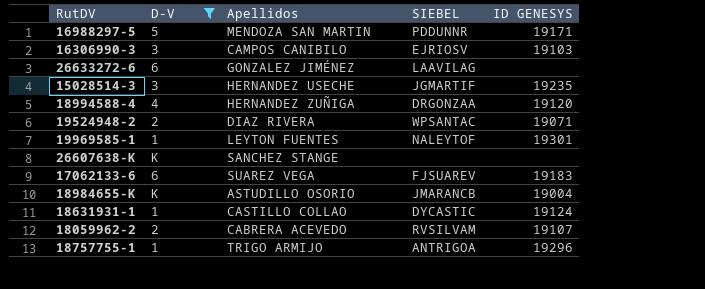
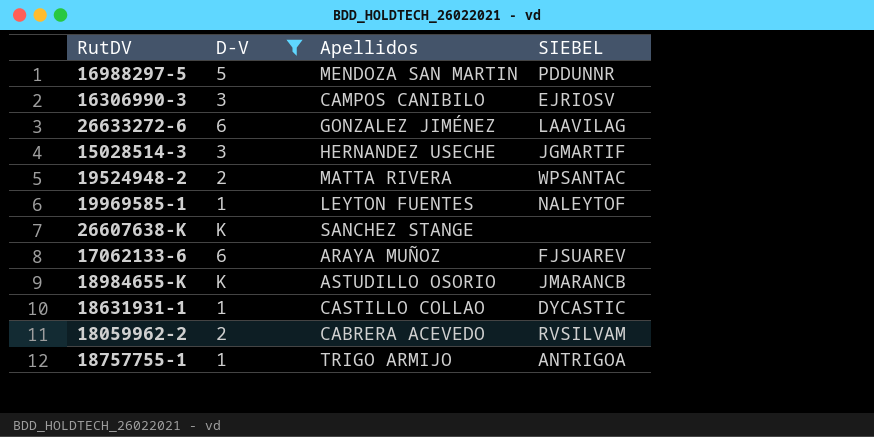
column ID GENESYS | position: 5 -> none
row 18994588-4: 4 | HERNANDEZ ZUÑIGA | DRGONZAA | 19120 -> none
19524948-2 | Apellidos: DIAZ RIVERA -> MATTA RIVERA
17062133-6 | Apellidos: SUAREZ VEGA -> ARAYA MUÑOZ

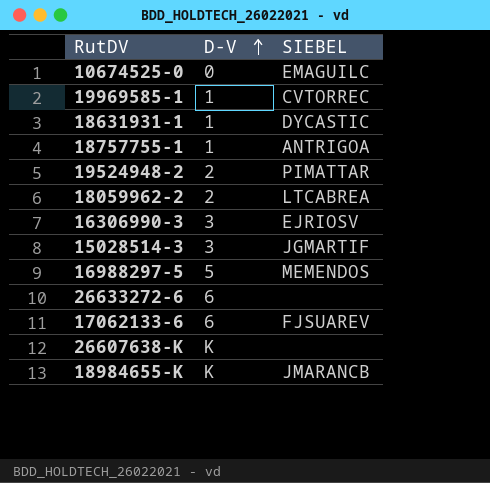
filter: D-V != 0 -> none
row order: none -> D-V ascending
column Apellidos | position: 3 -> none
19969585-1 | SIEBEL: NALEYTOF -> CVTORREC
19524948-2 | SIEBEL: WPSANTAC -> PIMATTAR
18059962-2 | SIEBEL: RVSILVAM -> LTCABREA
16988297-5 | SIEBEL: PDDUNNR -> MEMENDOS
26633272-6 | SIEBEL: LAAVILAG -> none

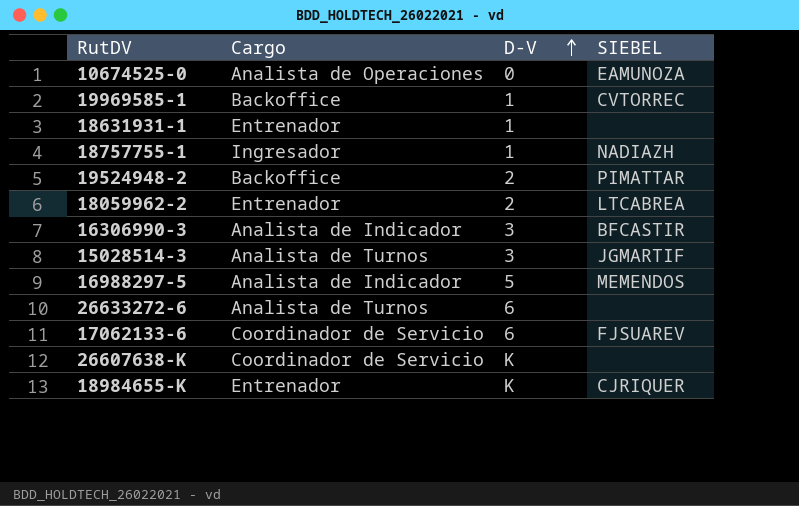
column Cargo | position: none -> 2
10674525-0 | SIEBEL: EMAGUILC -> EAMUNOZA
18631931-1 | SIEBEL: DYCASTIC -> none
18757755-1 | SIEBEL: ANTRIGOA -> NADIAZH
16306990-3 | SIEBEL: EJRIOSV -> BFCASTIR
18984655-K | SIEBEL: JMARANCB -> CJRIQUER

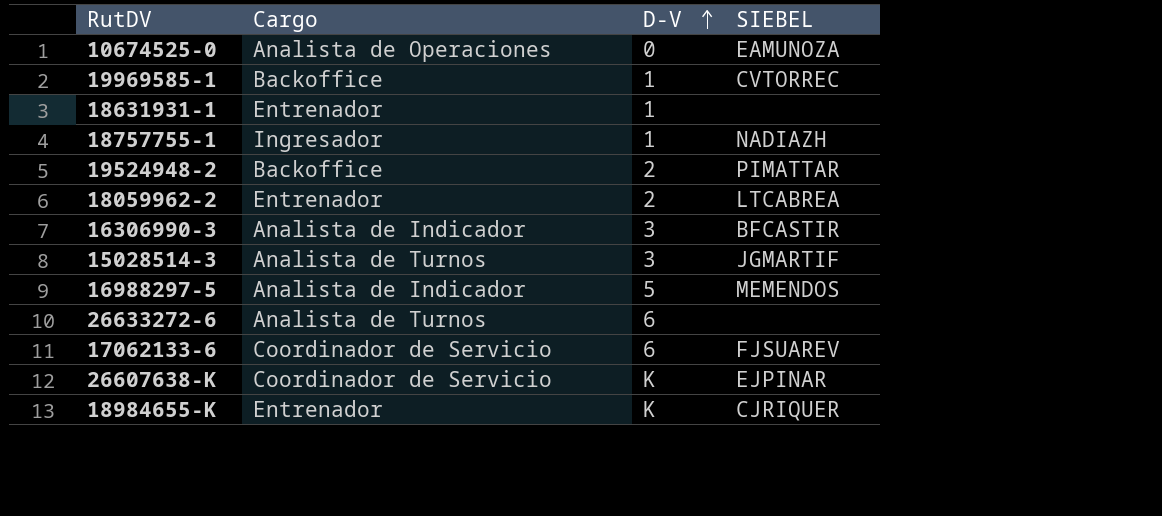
26607638-K | SIEBEL: none -> EJPINAR

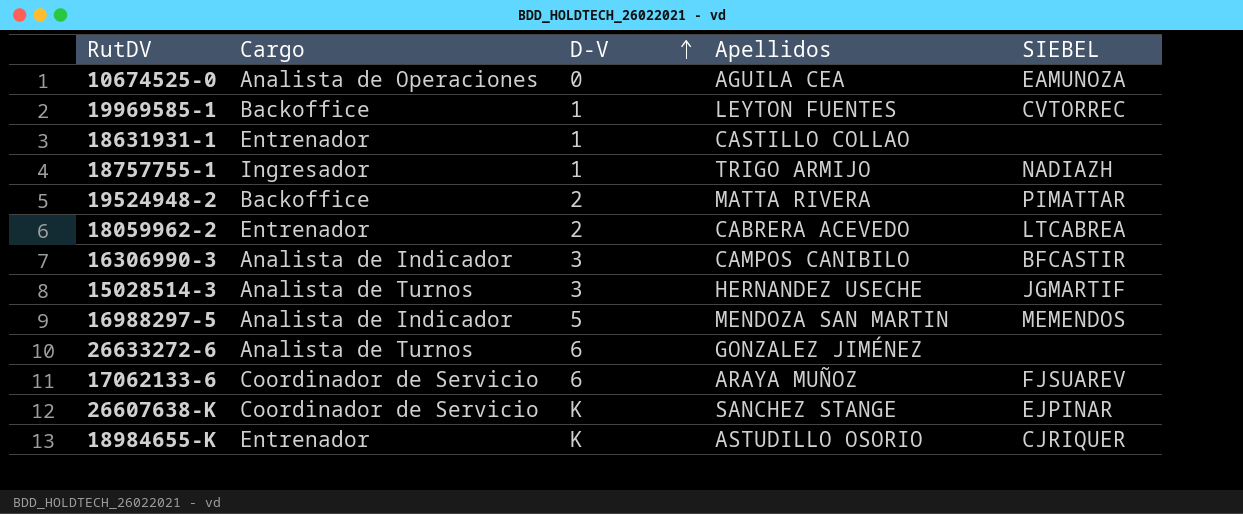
column Apellidos | position: none -> 4

